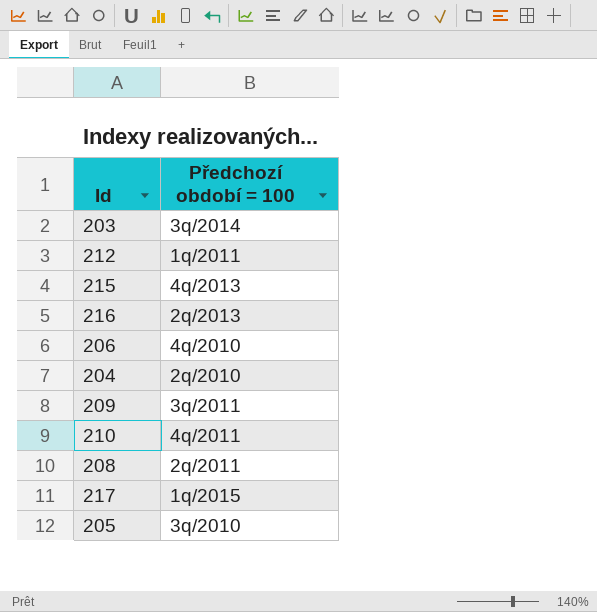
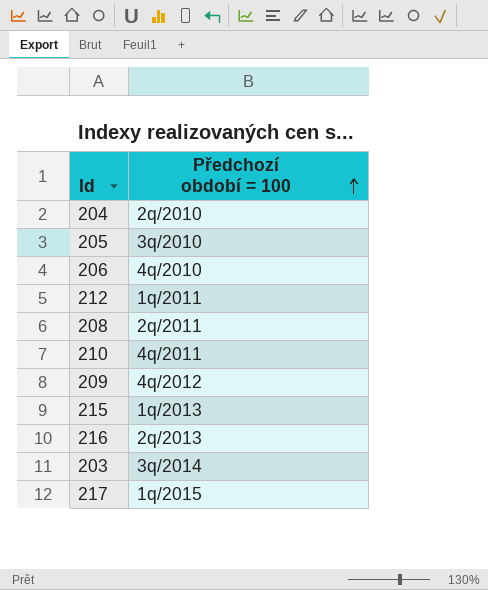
row order: none -> Předchozí období = 100 ascending
209 | Předchozí období = 100: 3q/2011 -> 4q/2012
215 | Předchozí období = 100: 4q/2013 -> 1q/2013

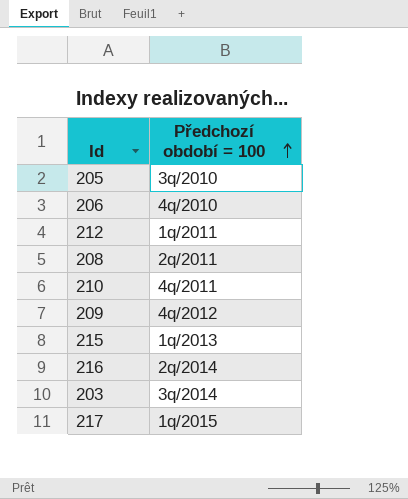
row 204: 2q/2010 -> none
216 | Předchozí období = 100: 2q/2013 -> 2q/2014

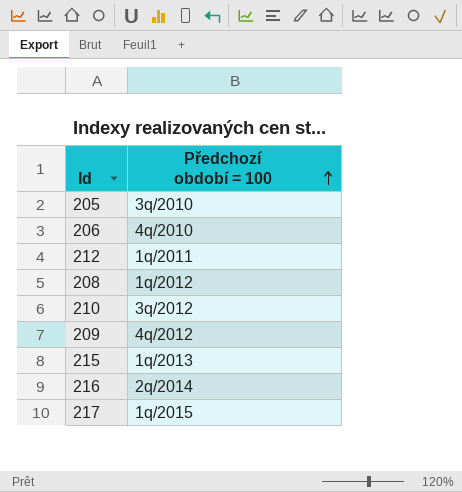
row 203: 3q/2014 -> none
208 | Předchozí období = 100: 2q/2011 -> 1q/2012
210 | Předchozí období = 100: 4q/2011 -> 3q/2012

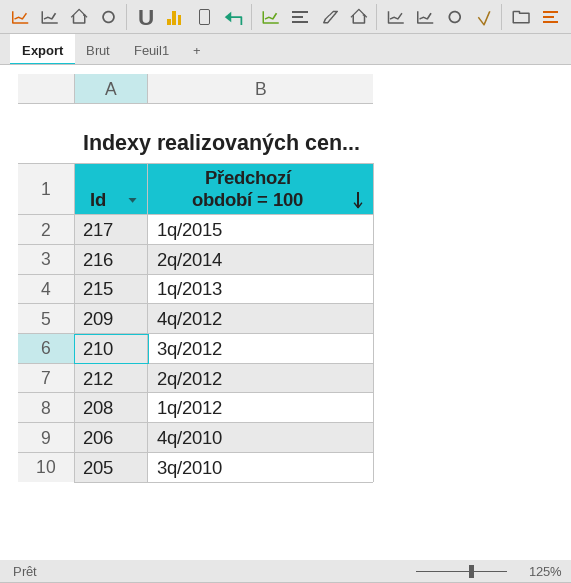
row order: Předchozí období = 100 ascending -> Předchozí období = 100 descending
212 | Předchozí období = 100: 1q/2011 -> 2q/2012

